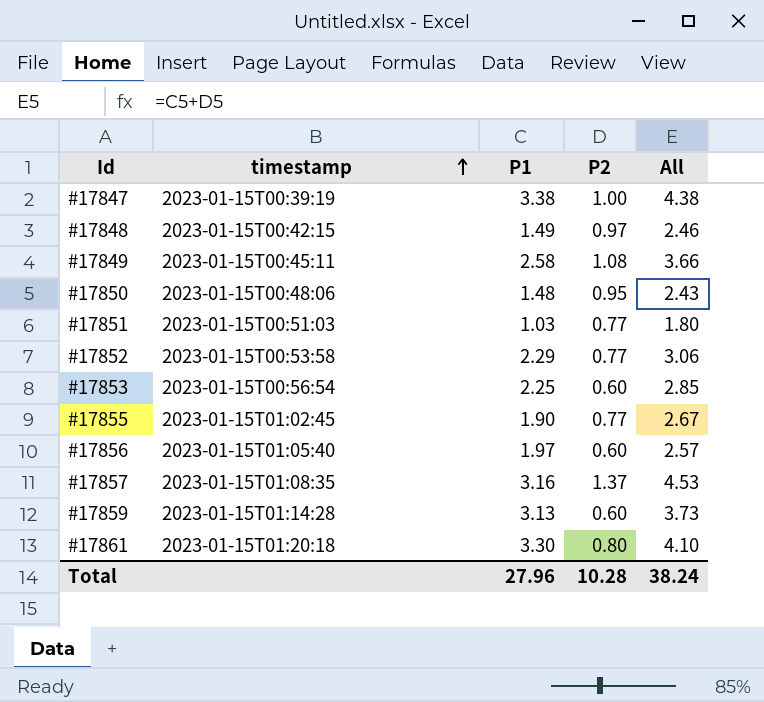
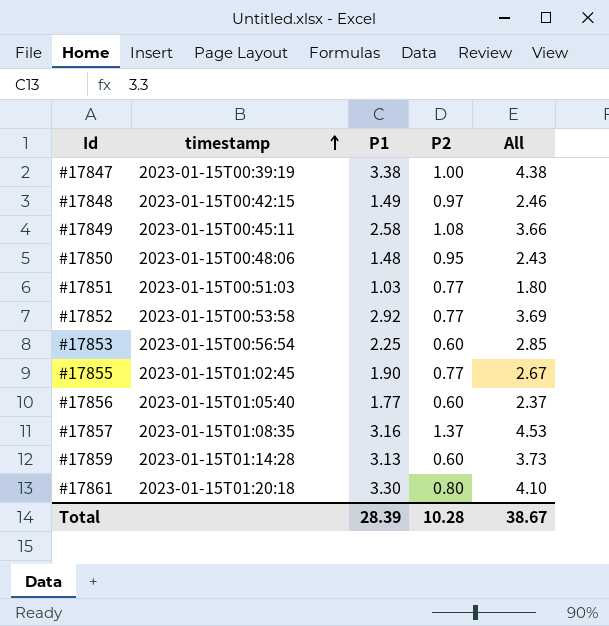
#17852 | P1: 2.29 -> 2.92
#17852 | All: 3.06 -> 3.69
#17856 | P1: 1.97 -> 1.77
#17856 | All: 2.57 -> 2.37
Total | P1: 27.96 -> 28.39
Total | All: 38.24 -> 38.67

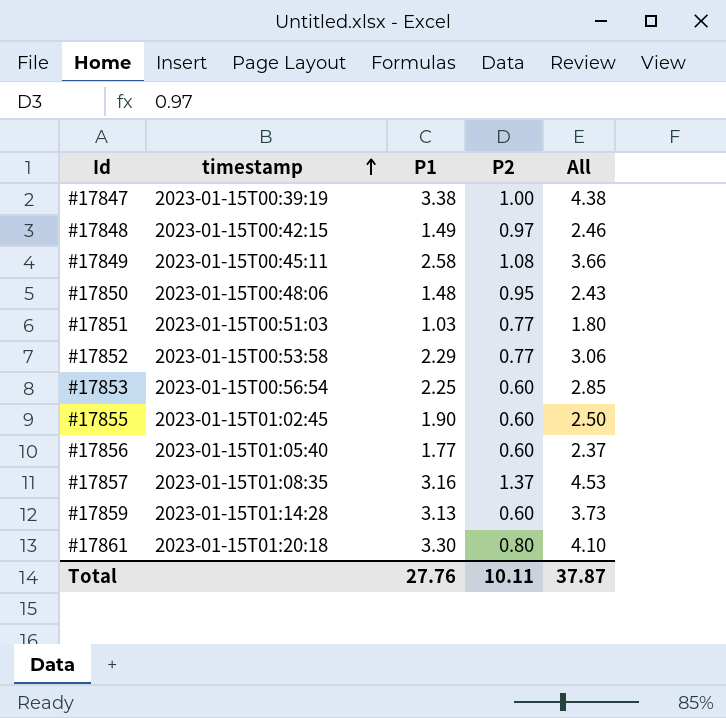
#17852 | P1: 2.92 -> 2.29
#17852 | All: 3.69 -> 3.06
#17855 | P2: 0.77 -> 0.60
#17855 | All: 2.67 -> 2.50
Total | P1: 28.39 -> 27.76
Total | P2: 10.28 -> 10.11
Total | All: 38.67 -> 37.87

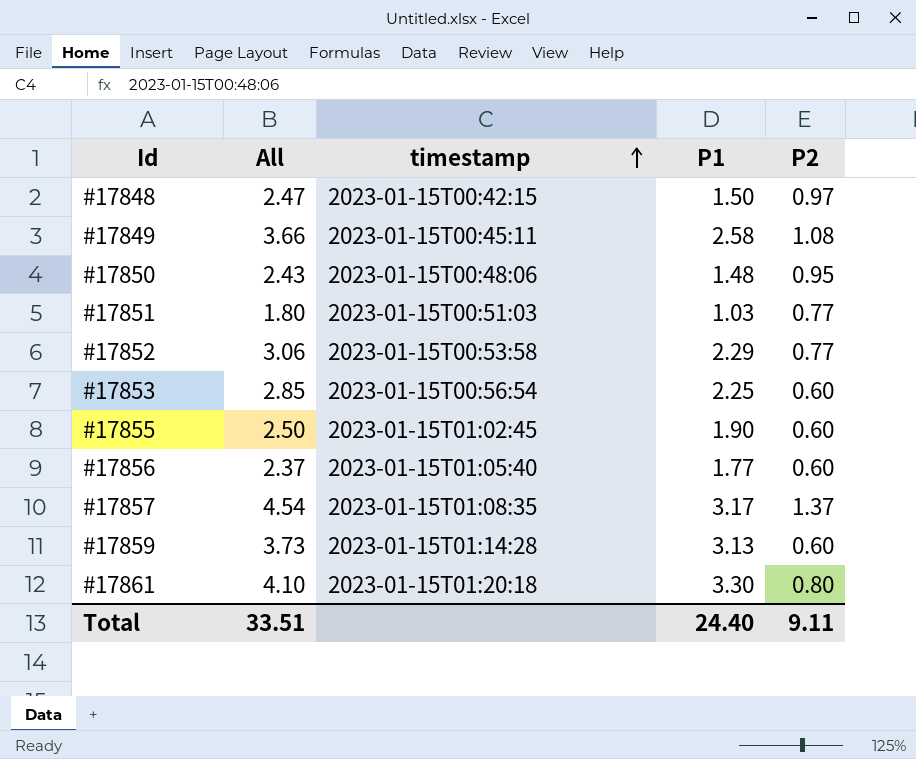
column All | position: 5 -> 2
row #17847: 2023-01-15T00:39:19 | 3.38 | 1.00 | 4.38 -> none
#17848 | All: 2.46 -> 2.47
#17848 | P1: 1.49 -> 1.50
#17857 | All: 4.53 -> 4.54
#17857 | P1: 3.16 -> 3.17
Total | All: 37.87 -> 33.51
Total | P1: 27.76 -> 24.40
Total | P2: 10.11 -> 9.11

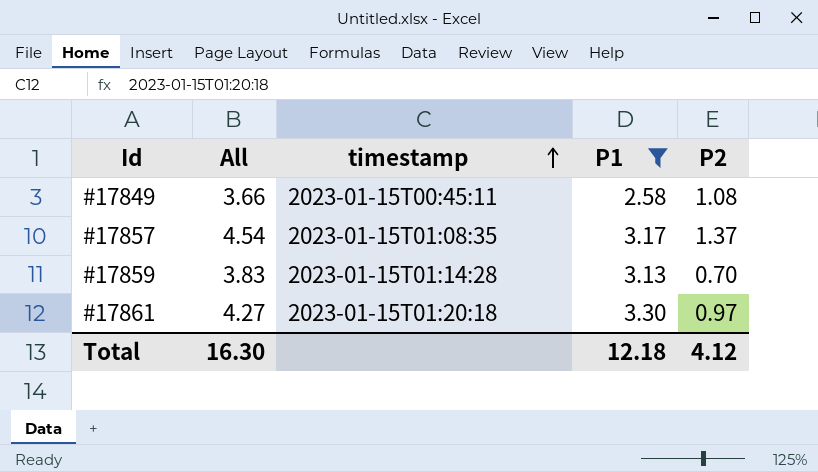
filter: none -> P1 >= 2.58
#17859 | All: 3.73 -> 3.83
#17859 | P2: 0.60 -> 0.70
#17861 | All: 4.10 -> 4.27
#17861 | P2: 0.80 -> 0.97
Total | All: 33.51 -> 16.30
Total | P1: 24.40 -> 12.18
Total | P2: 9.11 -> 4.12

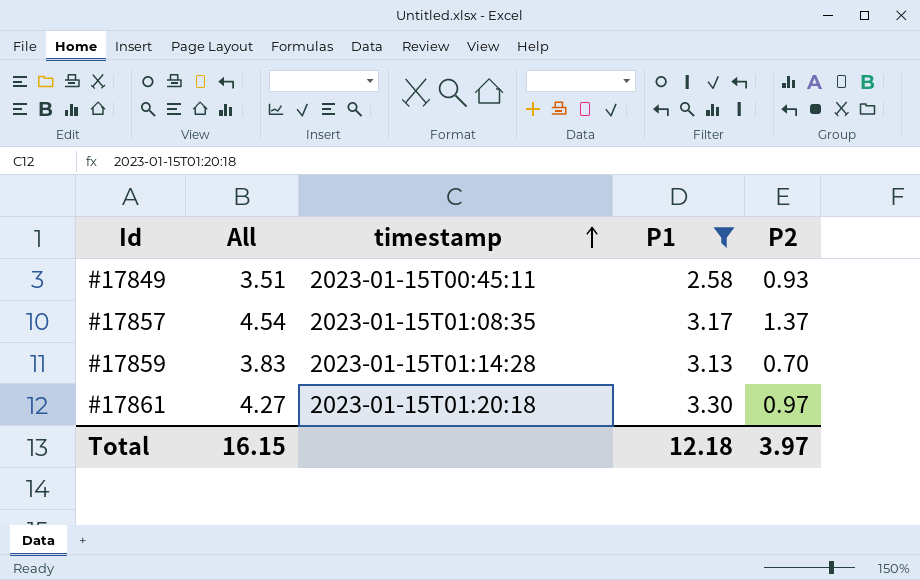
#17849 | All: 3.66 -> 3.51
#17849 | P2: 1.08 -> 0.93
Total | All: 16.30 -> 16.15
Total | P2: 4.12 -> 3.97

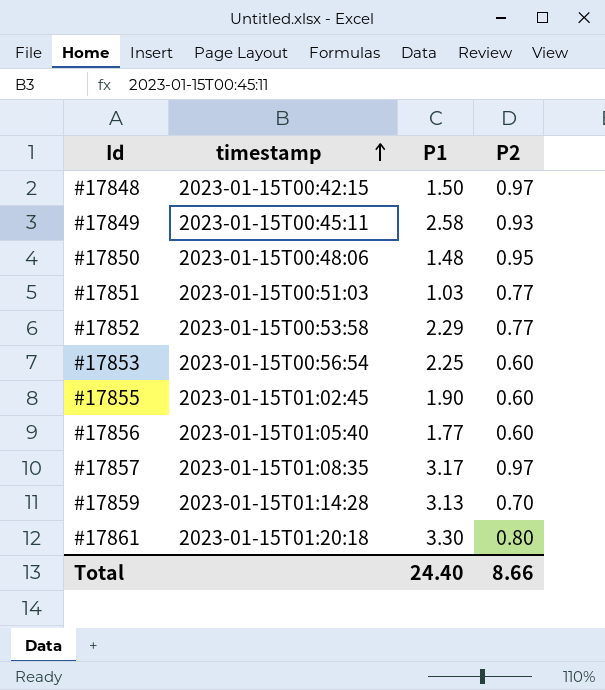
filter: P1 >= 2.58 -> none
column All | formula: [P1] + [P2] -> none
#17857 | P2: 1.37 -> 0.97
#17861 | P2: 0.97 -> 0.80
Total | P1: 12.18 -> 24.40
Total | P2: 3.97 -> 8.66

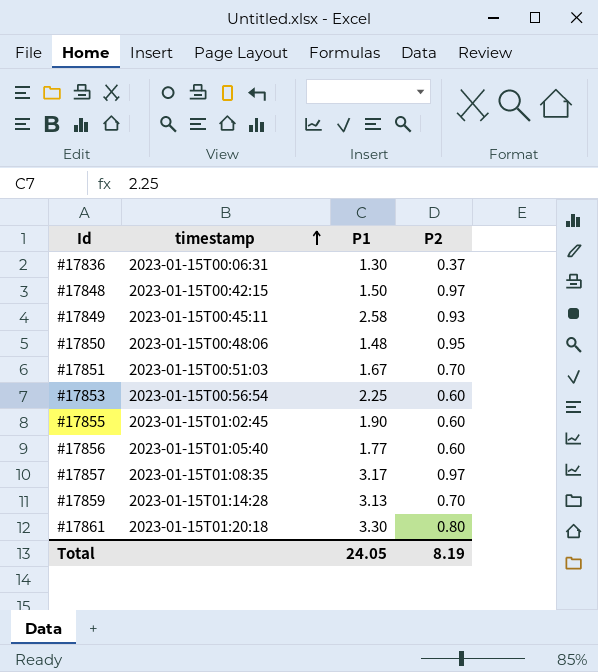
row #17852: 2023-01-15T00:53:58 | 2.29 | 0.77 -> none
row #17836: none -> 2023-01-15T00:06:31 | 1.30 | 0.37
#17851 | P1: 1.03 -> 1.67
#17851 | P2: 0.77 -> 0.70
Total | P1: 24.40 -> 24.05
Total | P2: 8.66 -> 8.19

